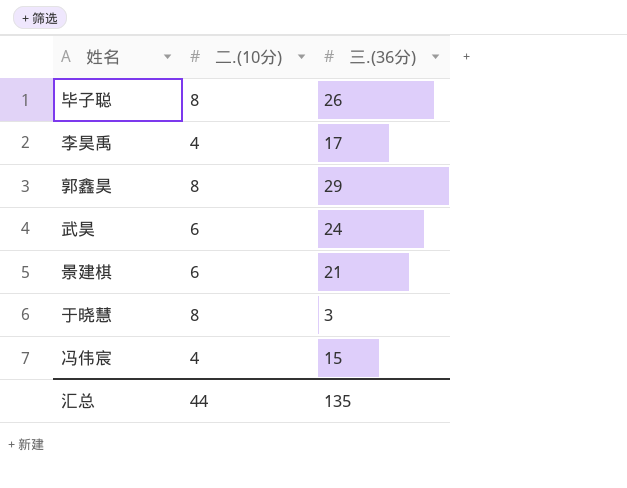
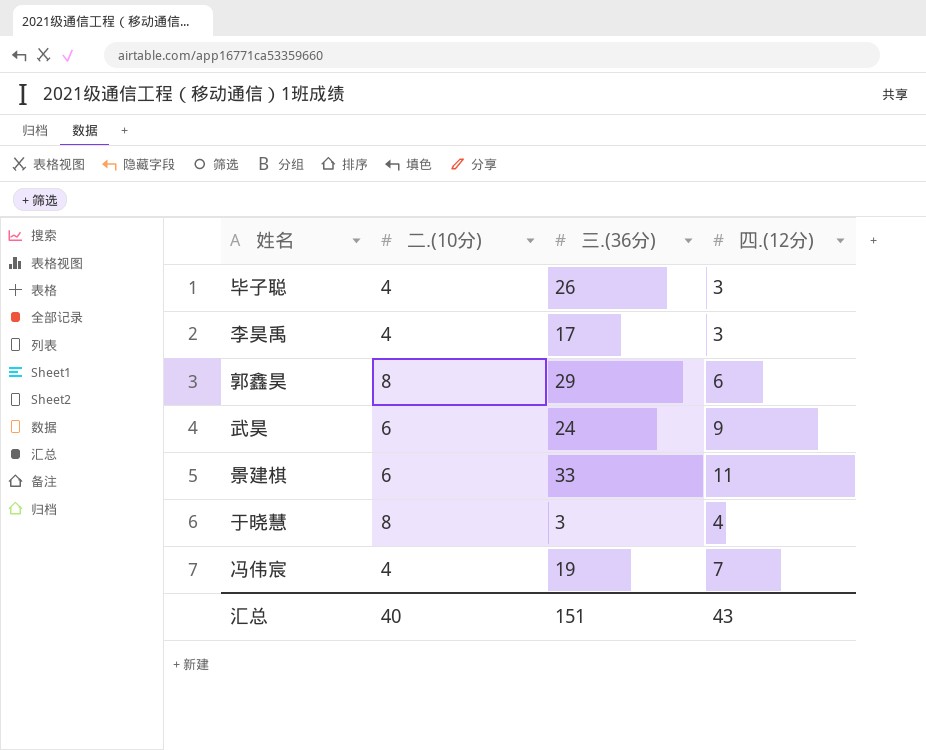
column 四.(12分) | position: none -> 4
毕子聪 | 二.(10分): 8 -> 4
景建棋 | 三.(36分): 21 -> 33
冯伟宸 | 三.(36分): 15 -> 19
汇总 | 二.(10分): 44 -> 40
汇总 | 三.(36分): 135 -> 151

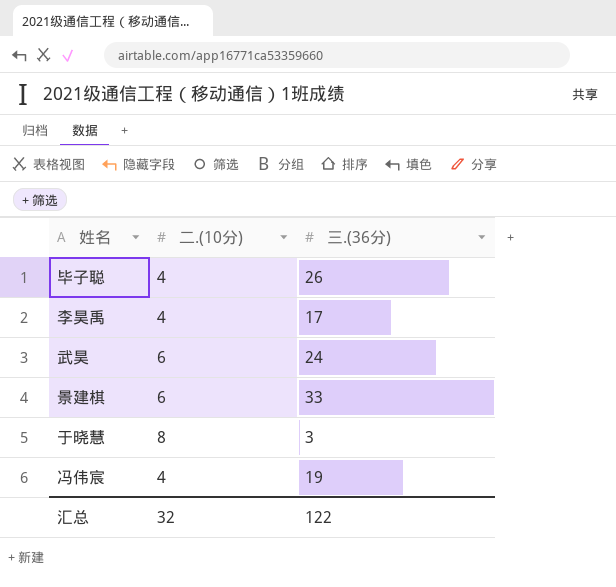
column 四.(12分) | position: 4 -> none
row 郭鑫昊: 8 | 29 | 6 -> none
汇总 | 二.(10分): 40 -> 32
汇总 | 三.(36分): 151 -> 122

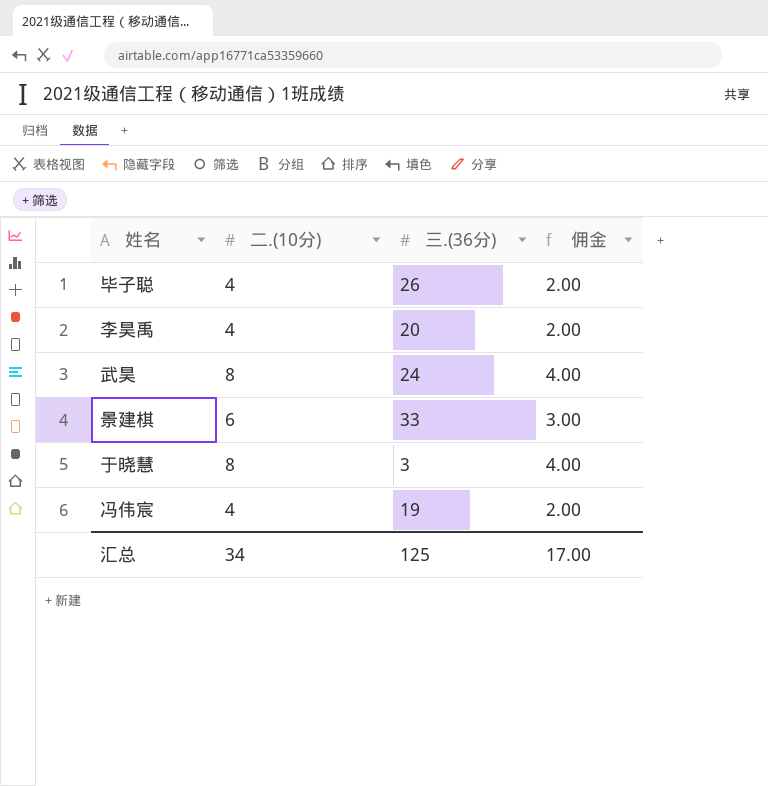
column 佣金 | formula: none -> [二.(10分)] * 0.5
李昊禹 | 三.(36分): 17 -> 20
武昊 | 二.(10分): 6 -> 8
汇总 | 二.(10分): 32 -> 34
汇总 | 三.(36分): 122 -> 125

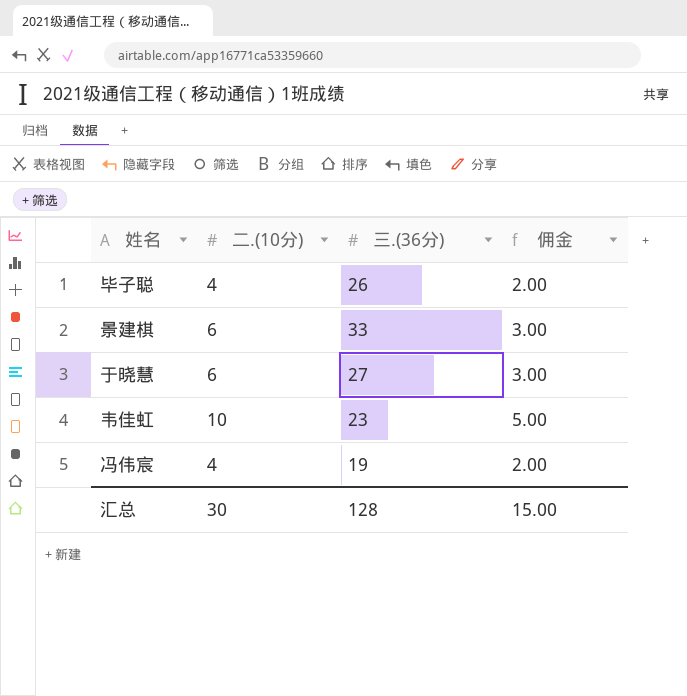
row 李昊禹: 4 | 20 | 2.00 -> none
row 武昊: 8 | 24 | 4.00 -> none
于晓慧 | 二.(10分): 8 -> 6
于晓慧 | 三.(36分): 3 -> 27
于晓慧 | 佣金: 4.00 -> 3.00
row 韦佳虹: none -> 10 | 23 | 5.00
汇总 | 二.(10分): 34 -> 30
汇总 | 三.(36分): 125 -> 128
汇总 | 佣金: 17.00 -> 15.00

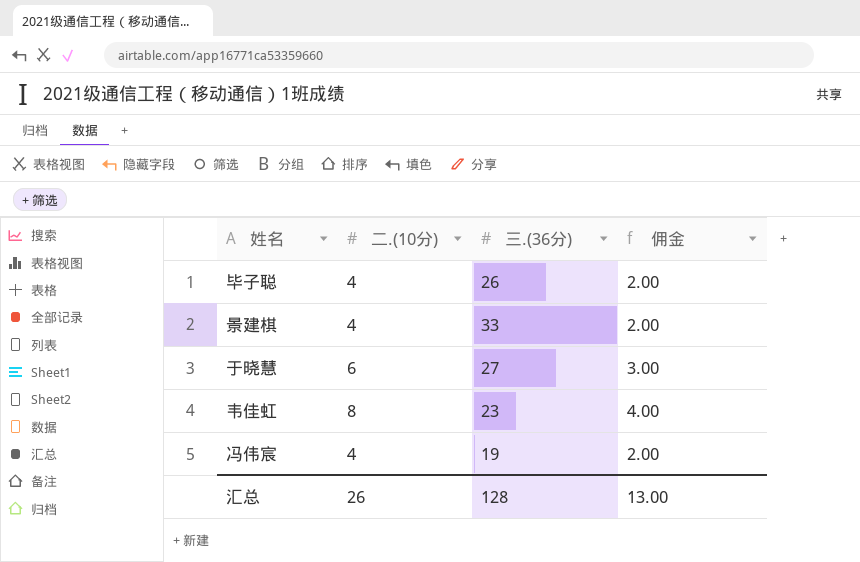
景建棋 | 二.(10分): 6 -> 4
景建棋 | 佣金: 3.00 -> 2.00
韦佳虹 | 二.(10分): 10 -> 8
韦佳虹 | 佣金: 5.00 -> 4.00
汇总 | 二.(10分): 30 -> 26
汇总 | 佣金: 15.00 -> 13.00

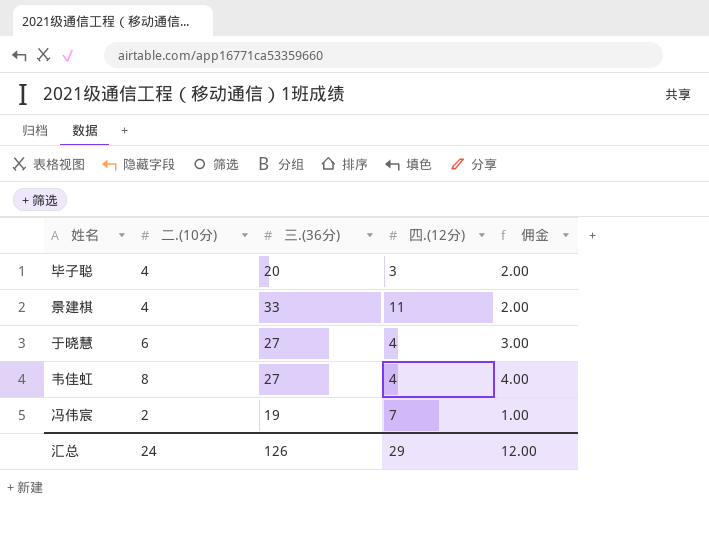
column 四.(12分) | position: none -> 4
毕子聪 | 三.(36分): 26 -> 20
韦佳虹 | 三.(36分): 23 -> 27
冯伟宸 | 二.(10分): 4 -> 2
冯伟宸 | 佣金: 2.00 -> 1.00
汇总 | 二.(10分): 26 -> 24
汇总 | 三.(36分): 128 -> 126
汇总 | 佣金: 13.00 -> 12.00

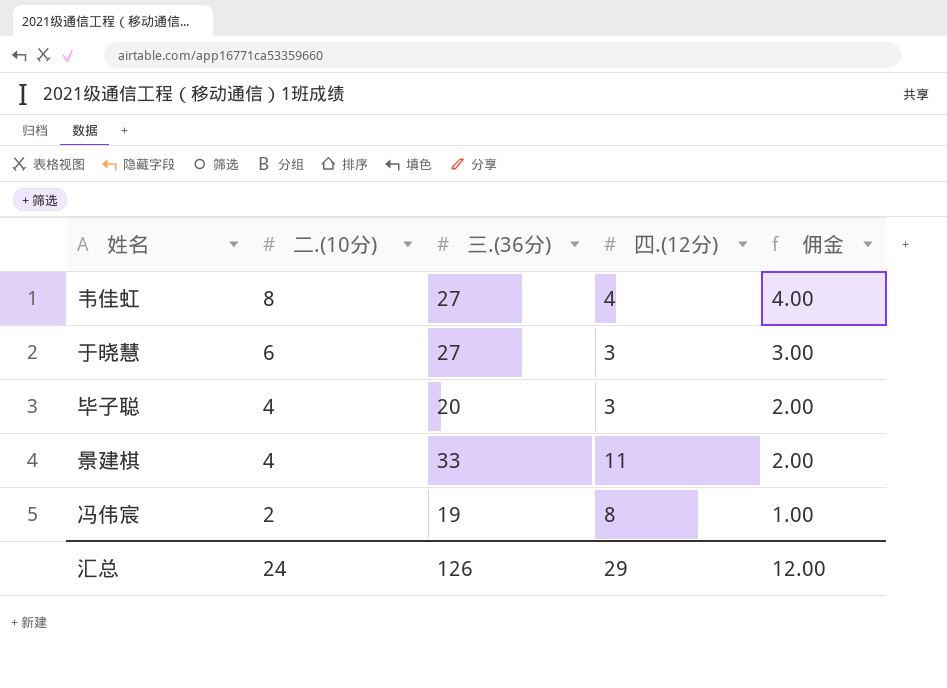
row order: none -> 二.(10分) descending
于晓慧 | 四.(12分): 4 -> 3
冯伟宸 | 四.(12分): 7 -> 8

